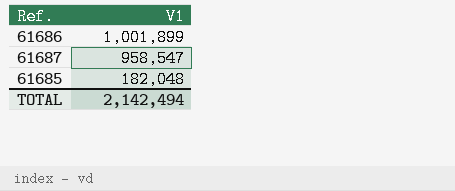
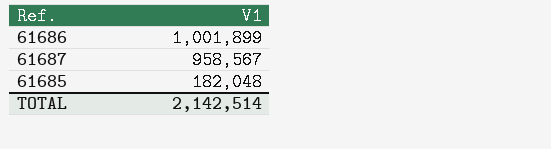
61687 | V1: 958,547 -> 958,567
TOTAL | V1: 2,142,494 -> 2,142,514

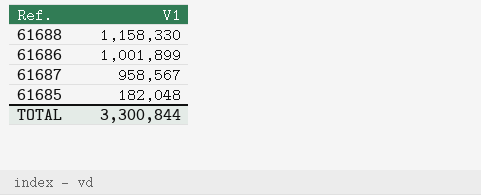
row 61688: none -> 1,158,330
TOTAL | V1: 2,142,514 -> 3,300,844

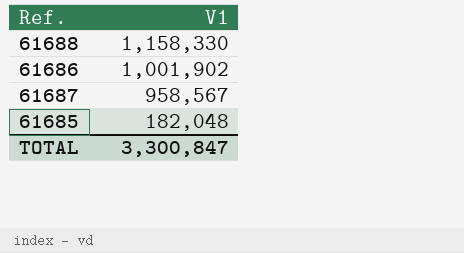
61686 | V1: 1,001,899 -> 1,001,902
TOTAL | V1: 3,300,844 -> 3,300,847

